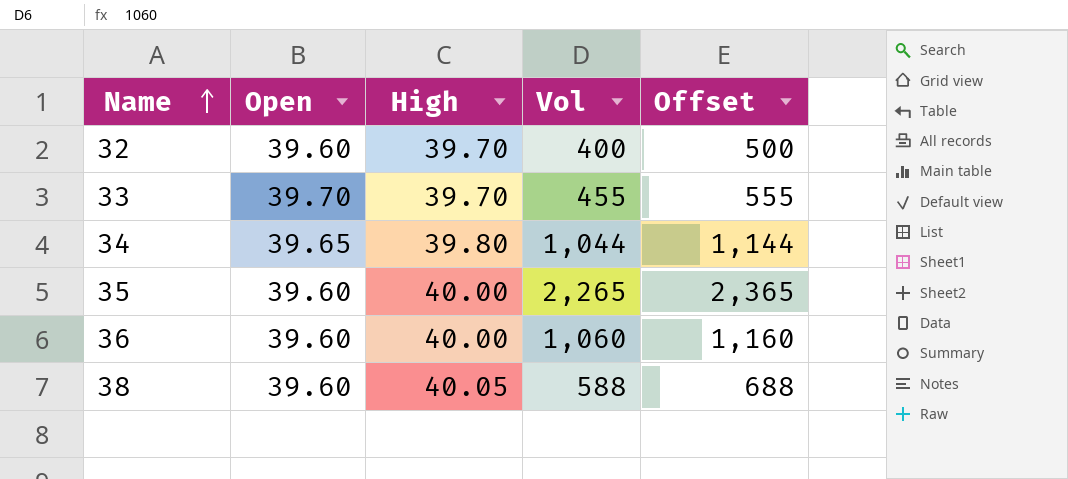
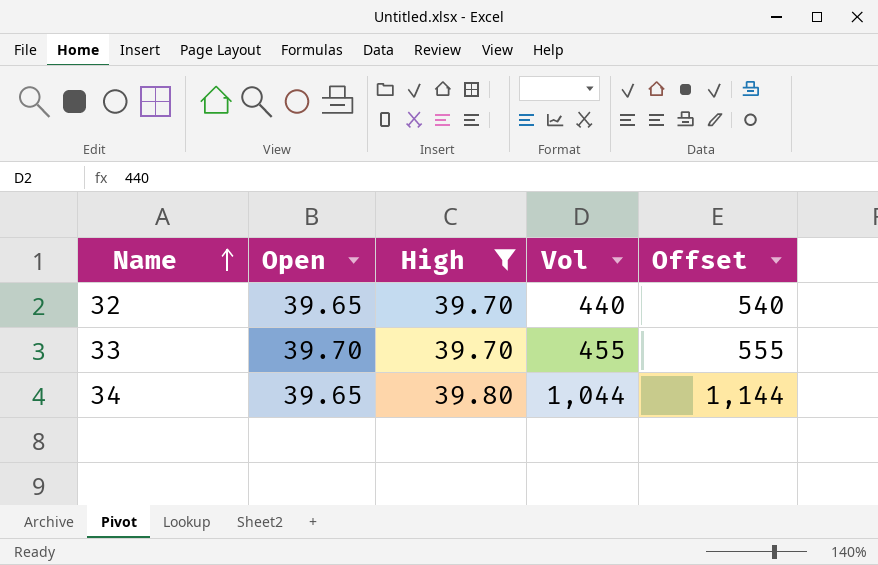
filter: none -> High <= 39.80
32 | Open: 39.60 -> 39.65
32 | Vol: 400 -> 440
32 | Offset: 500 -> 540

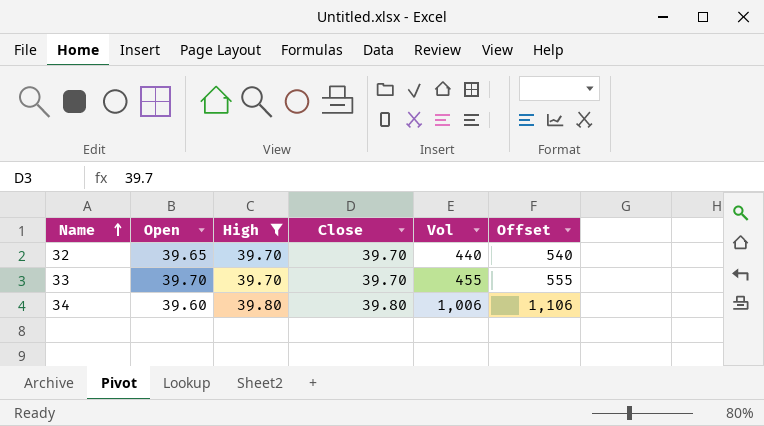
column Close | position: none -> 4
34 | Open: 39.65 -> 39.60
34 | Vol: 1,044 -> 1,006
34 | Offset: 1,144 -> 1,106

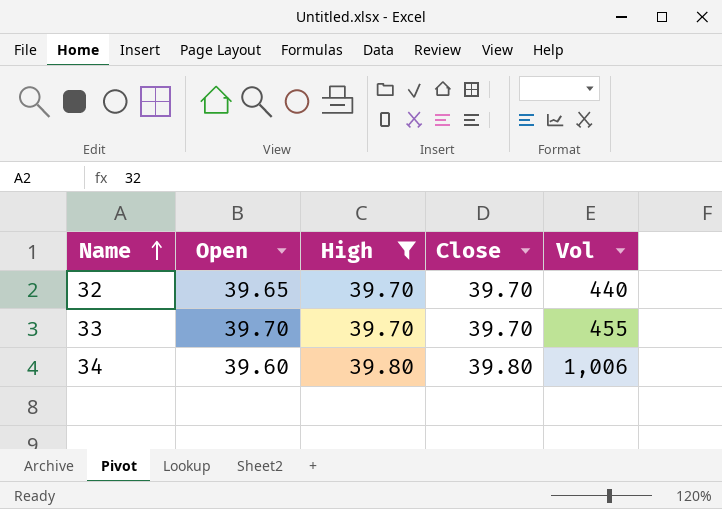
column Offset | formula: [Vol] + 100 -> none

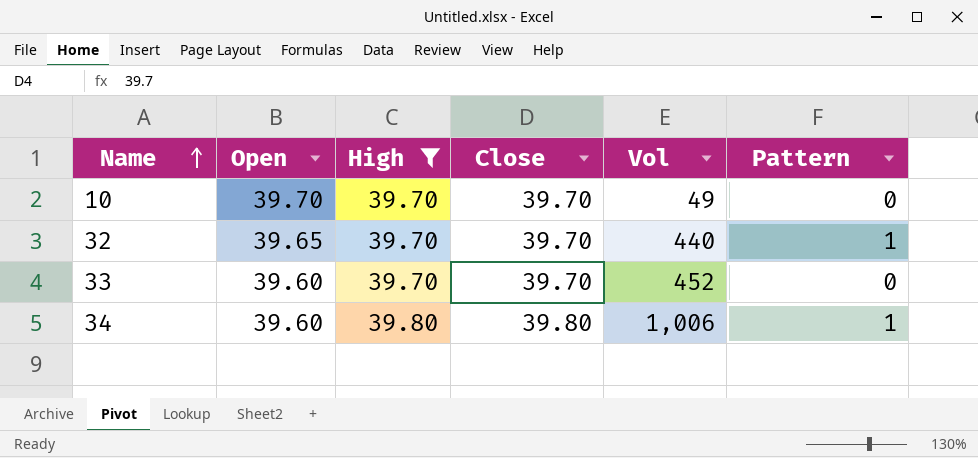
column Pattern | position: none -> 6
row 10: none -> 39.70 | 39.70 | 39.70 | 49 | 0
33 | Open: 39.70 -> 39.60
33 | Vol: 455 -> 452

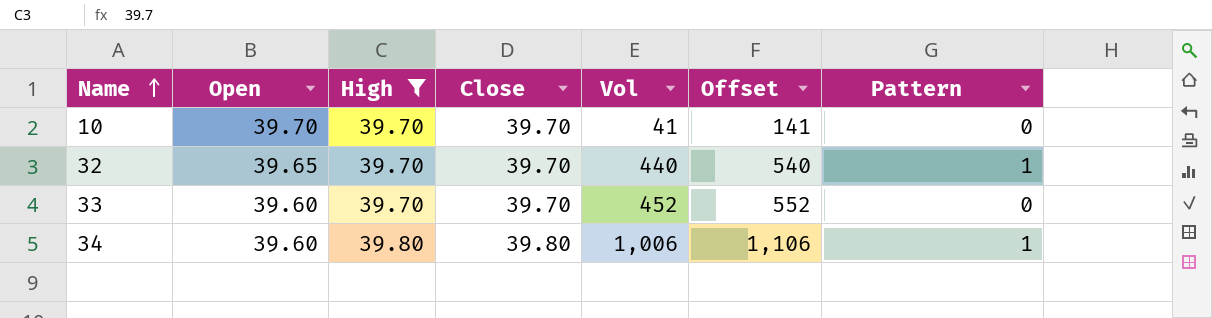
column Offset | formula: none -> [Vol] + 100
10 | Vol: 49 -> 41

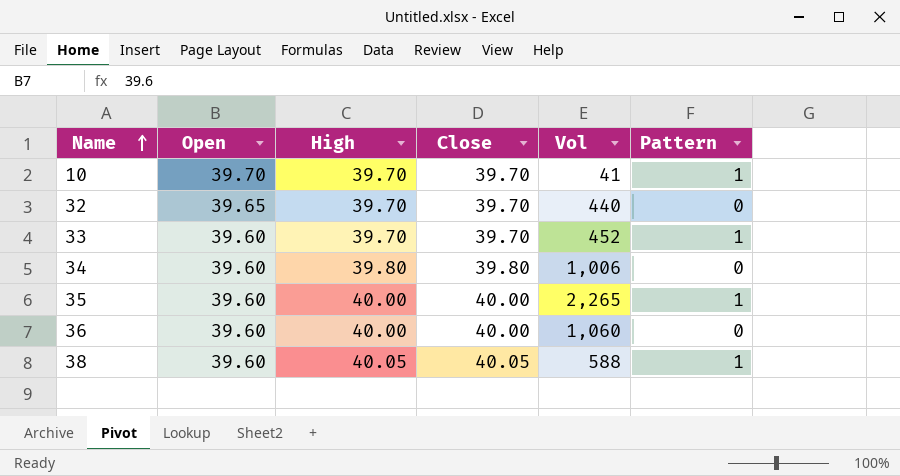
filter: High <= 39.80 -> none
column Offset | formula: [Vol] + 100 -> none
10 | Pattern: 0 -> 1
32 | Pattern: 1 -> 0
33 | Pattern: 0 -> 1
34 | Pattern: 1 -> 0

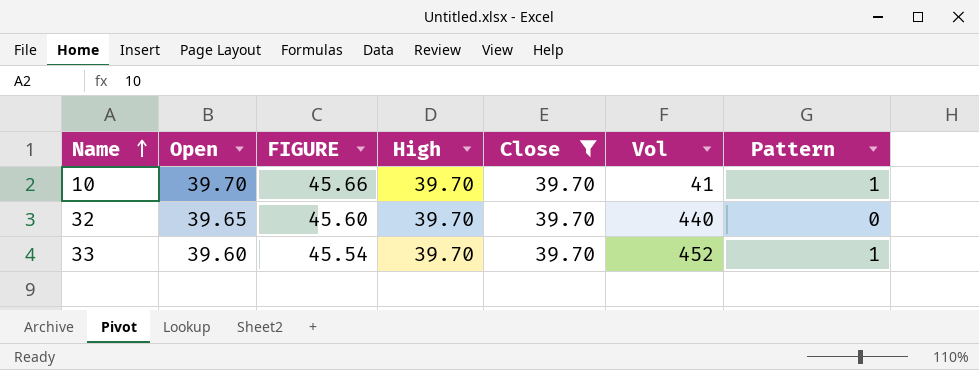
filter: none -> Close = 39.70
column FIGURE | formula: none -> [Open] * 1.15

